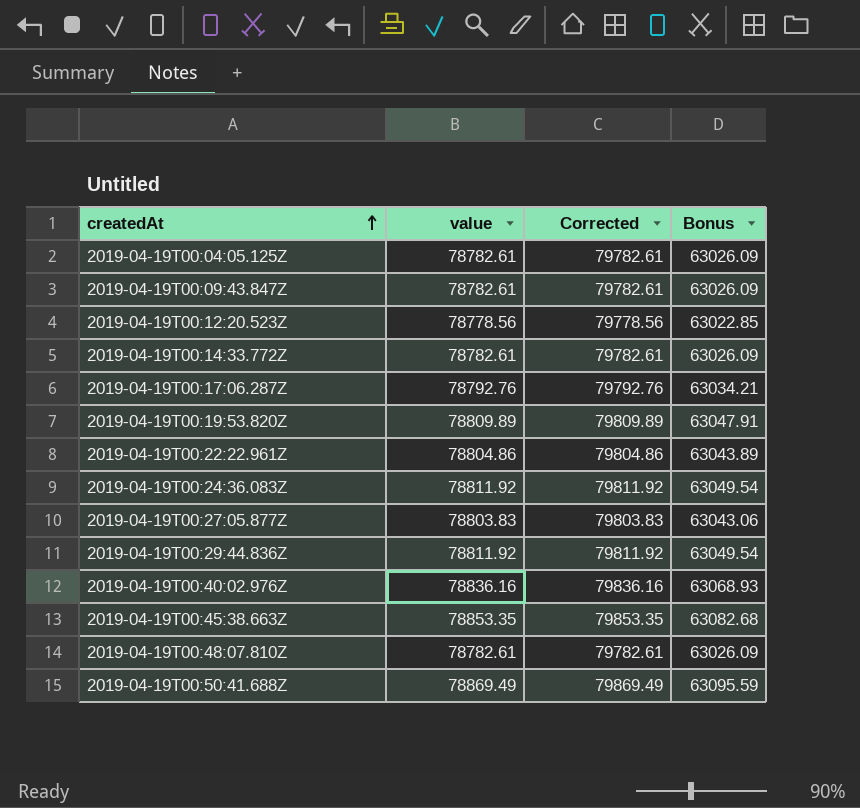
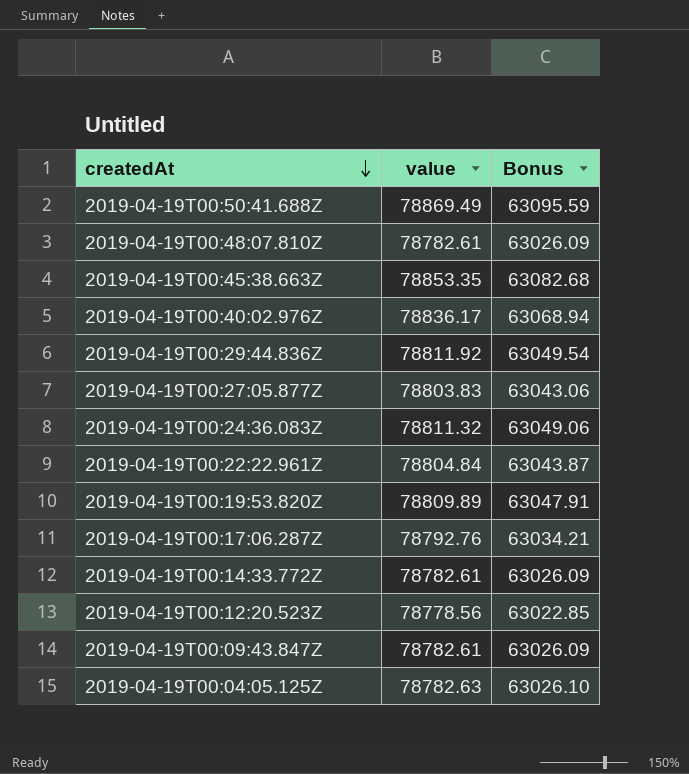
row order: createdAt ascending -> createdAt descending
column Corrected | formula: [value] + 1000 -> none
2019-04-19T00:40:02.976Z | value: 78836.16 -> 78836.17
2019-04-19T00:40:02.976Z | Bonus: 63068.93 -> 63068.94
2019-04-19T00:24:36.083Z | value: 78811.92 -> 78811.32
2019-04-19T00:24:36.083Z | Bonus: 63049.54 -> 63049.06
2019-04-19T00:22:22.961Z | value: 78804.86 -> 78804.84
2019-04-19T00:22:22.961Z | Bonus: 63043.89 -> 63043.87
2019-04-19T00:04:05.125Z | value: 78782.61 -> 78782.63
2019-04-19T00:04:05.125Z | Bonus: 63026.09 -> 63026.10

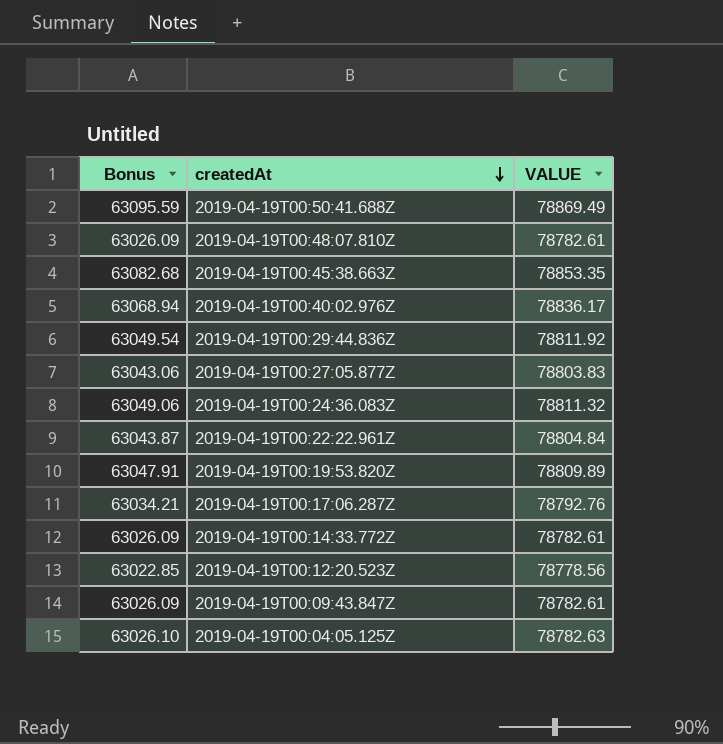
column Bonus | position: 3 -> 1
column name: value -> VALUE

